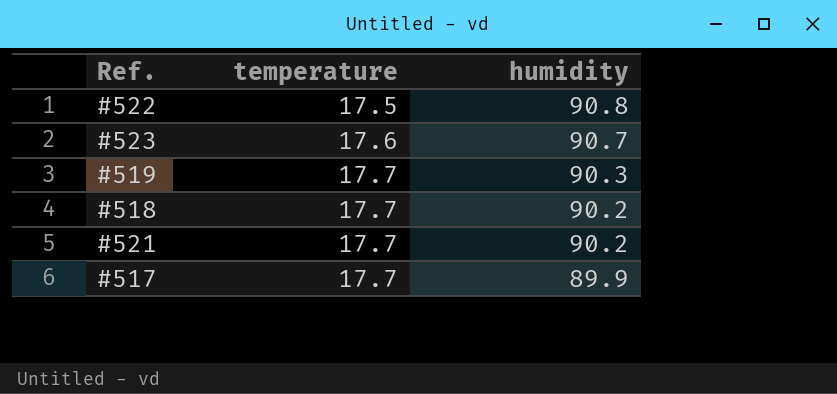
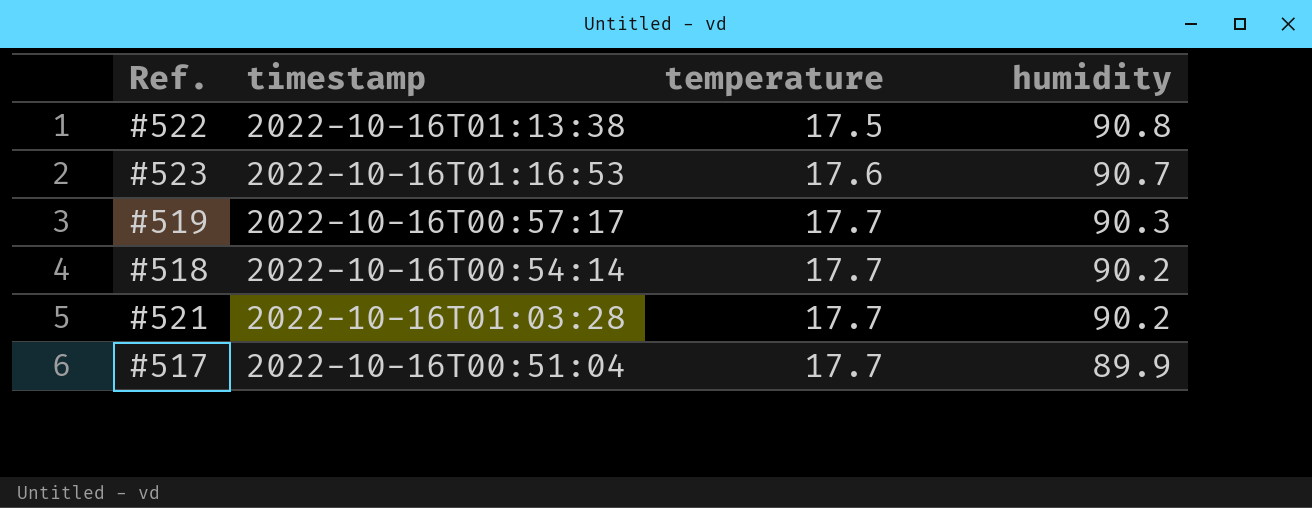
column timestamp | position: none -> 2

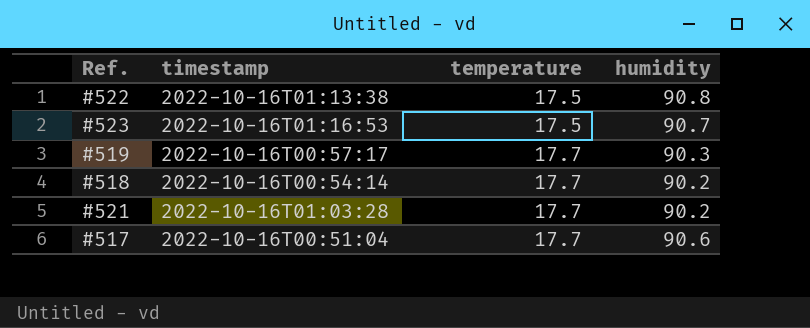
#523 | temperature: 17.6 -> 17.5
#517 | humidity: 89.9 -> 90.6

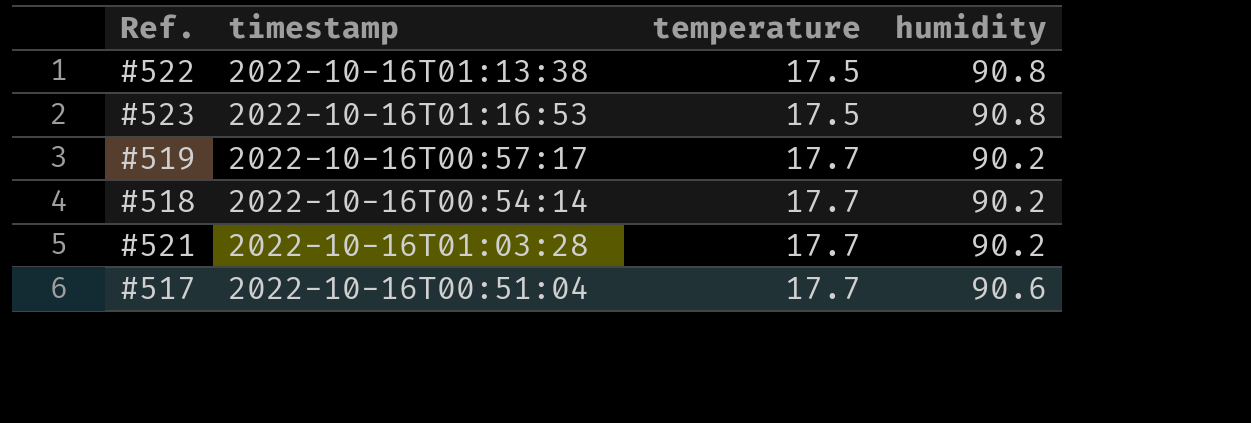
#523 | humidity: 90.7 -> 90.8
#519 | humidity: 90.3 -> 90.2

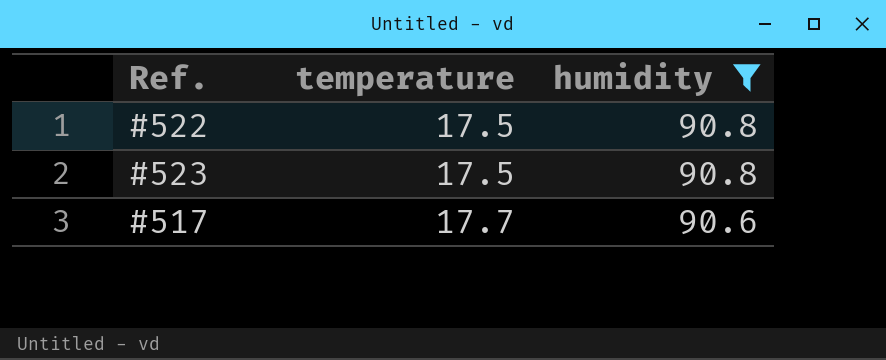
filter: none -> humidity != 90.2
column timestamp | position: 2 -> none

